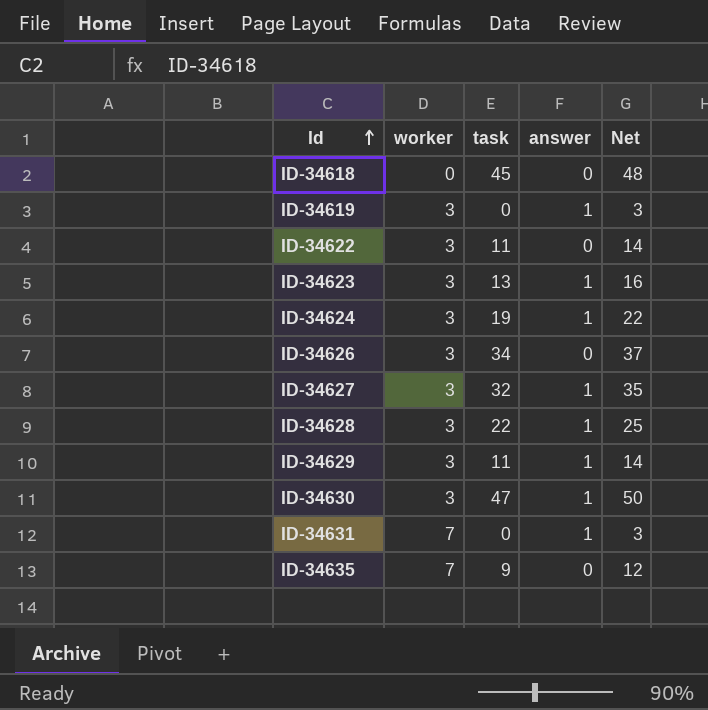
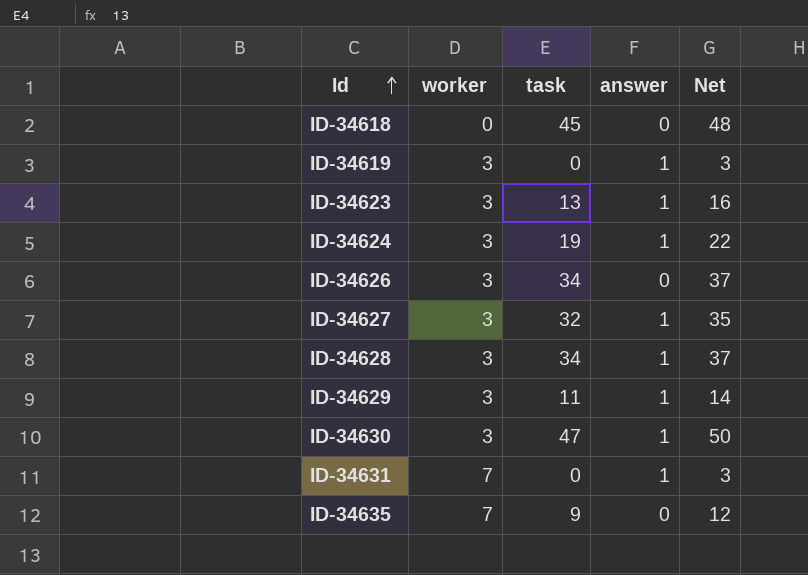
row ID-34622: 3 | 11 | 0 | 14 -> none
ID-34628 | task: 22 -> 34
ID-34628 | Net: 25 -> 37

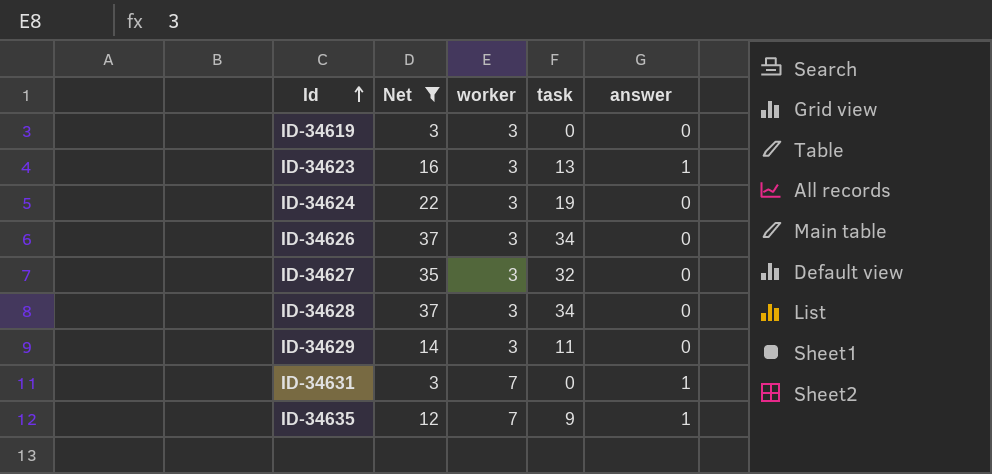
filter: none -> Net <= 37
column Net | position: 5 -> 2
ID-34619 | answer: 1 -> 0
ID-34624 | answer: 1 -> 0
ID-34627 | answer: 1 -> 0
ID-34628 | answer: 1 -> 0
ID-34629 | answer: 1 -> 0
ID-34635 | answer: 0 -> 1

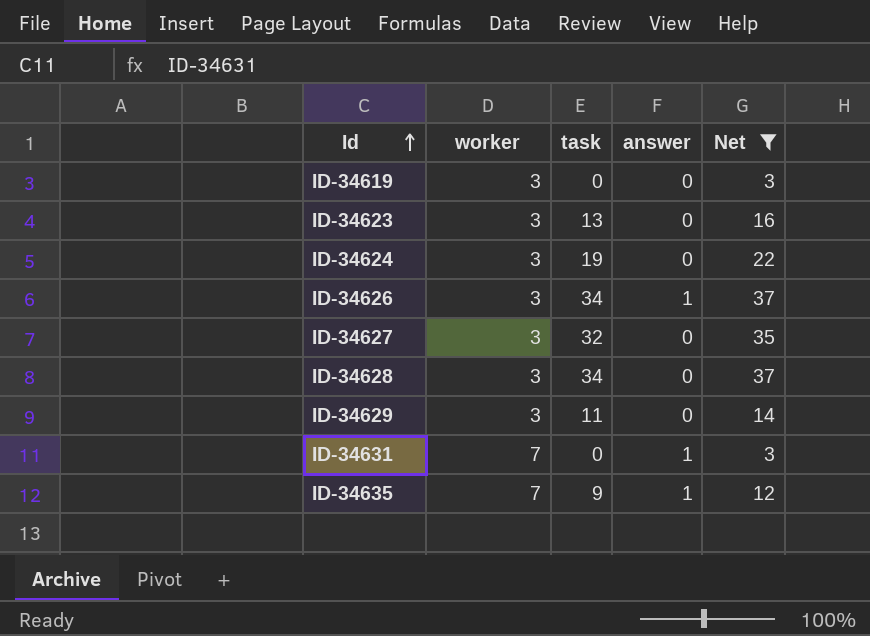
column Net | position: 2 -> 5
ID-34623 | answer: 1 -> 0
ID-34626 | answer: 0 -> 1

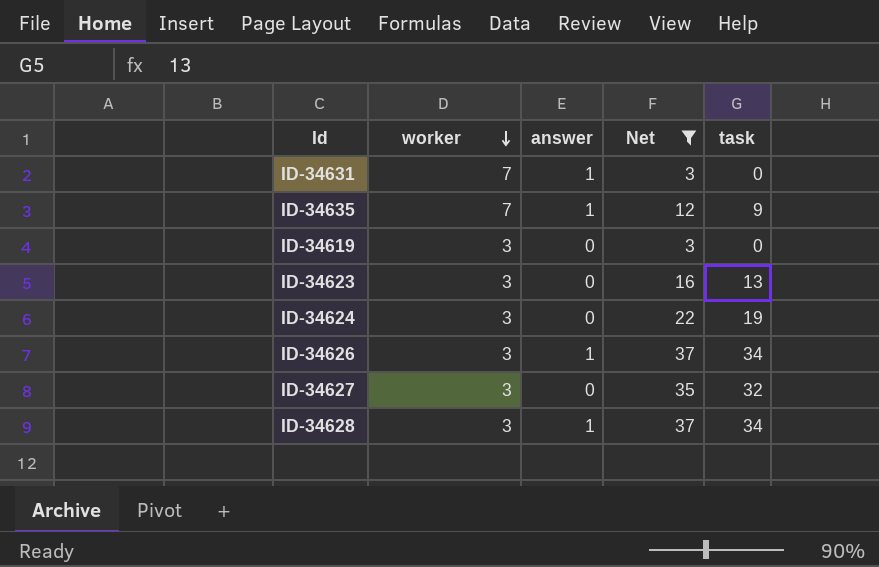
row order: Id ascending -> worker descending
column task | position: 3 -> 5
row ID-34629: 3 | 11 | 0 | 14 -> none
ID-34628 | answer: 0 -> 1

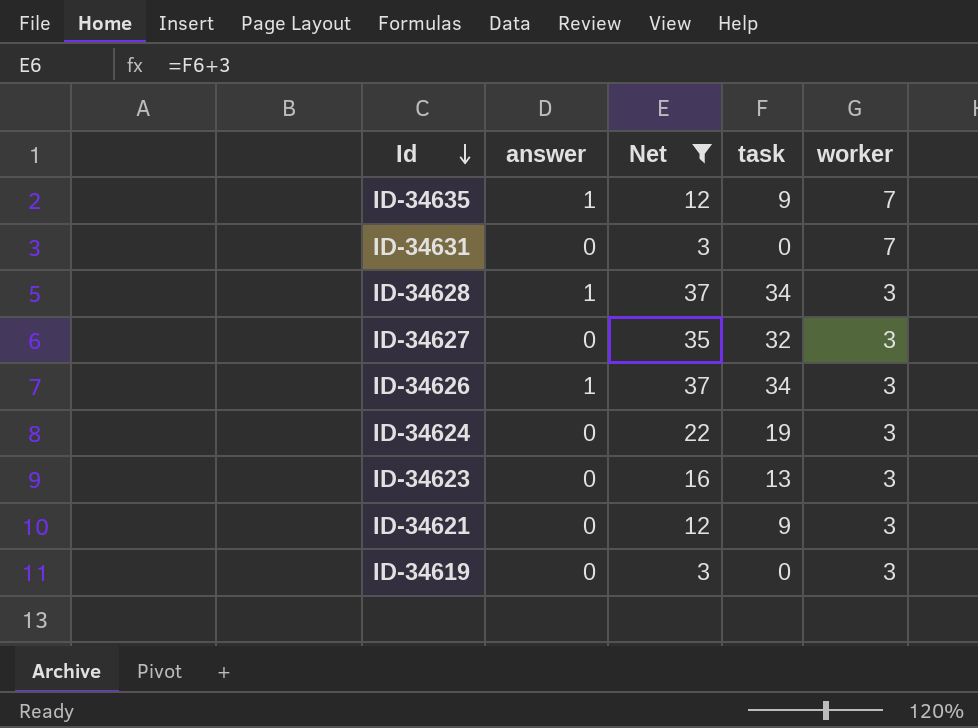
row order: worker descending -> Id descending
column worker | position: 2 -> 5
ID-34631 | answer: 1 -> 0
row ID-34621: none -> 0 | 12 | 9 | 3

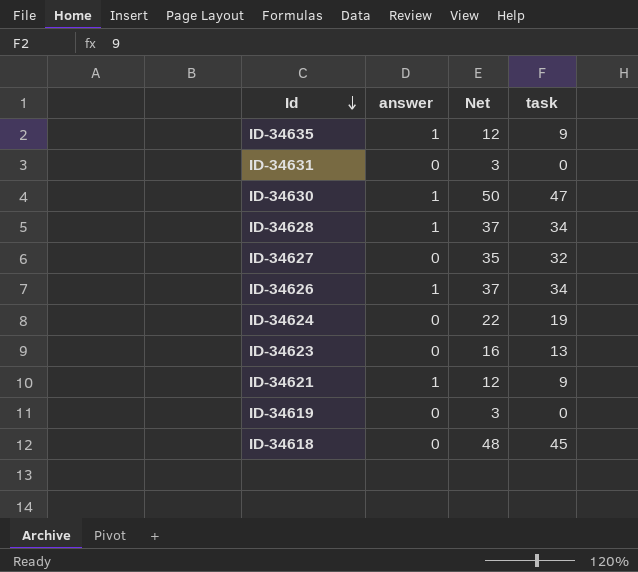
filter: Net <= 37 -> none
column worker | position: 5 -> none
ID-34621 | answer: 0 -> 1

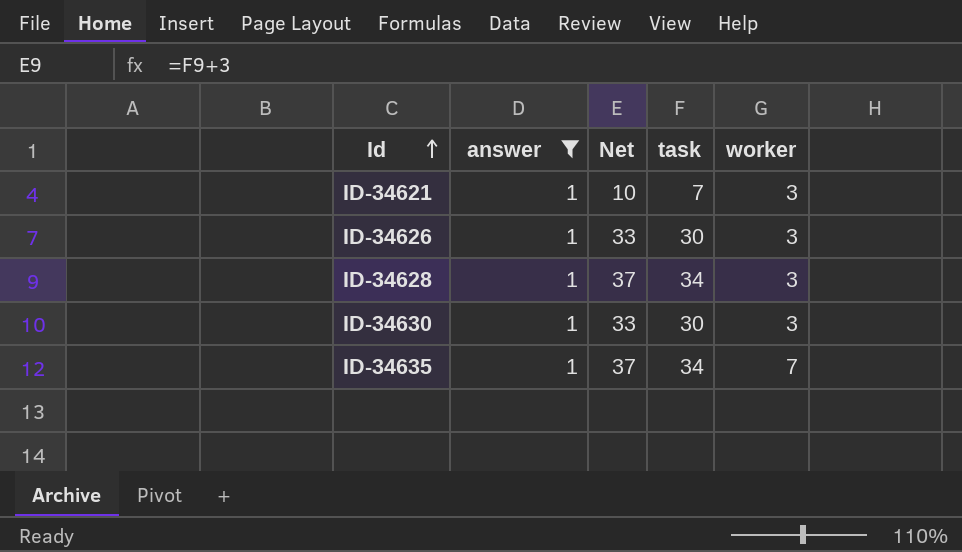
filter: none -> answer = 1
row order: Id descending -> Id ascending
column worker | position: none -> 5
ID-34621 | Net: 12 -> 10
ID-34621 | task: 9 -> 7
ID-34626 | Net: 37 -> 33
ID-34626 | task: 34 -> 30
ID-34630 | Net: 50 -> 33
ID-34630 | task: 47 -> 30
ID-34635 | Net: 12 -> 37
ID-34635 | task: 9 -> 34

